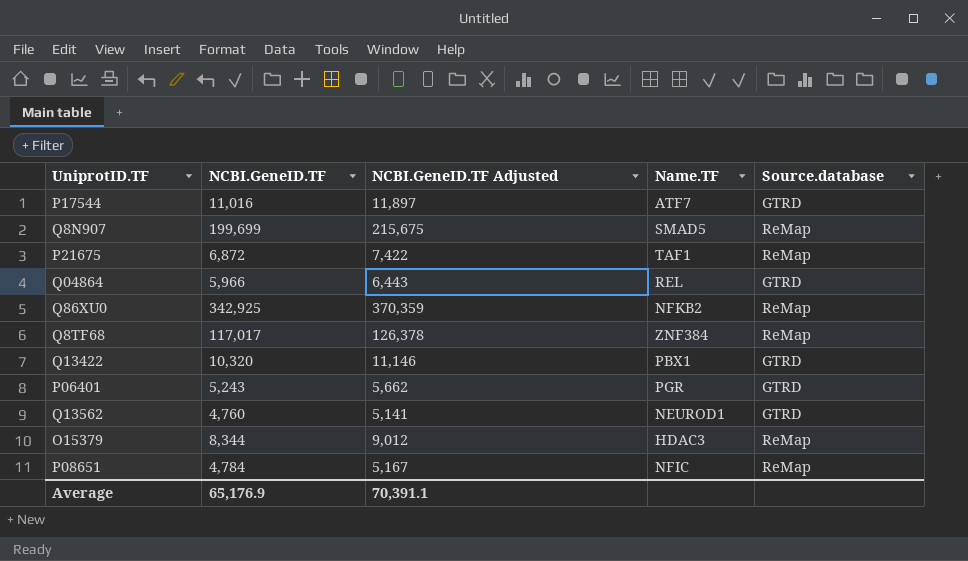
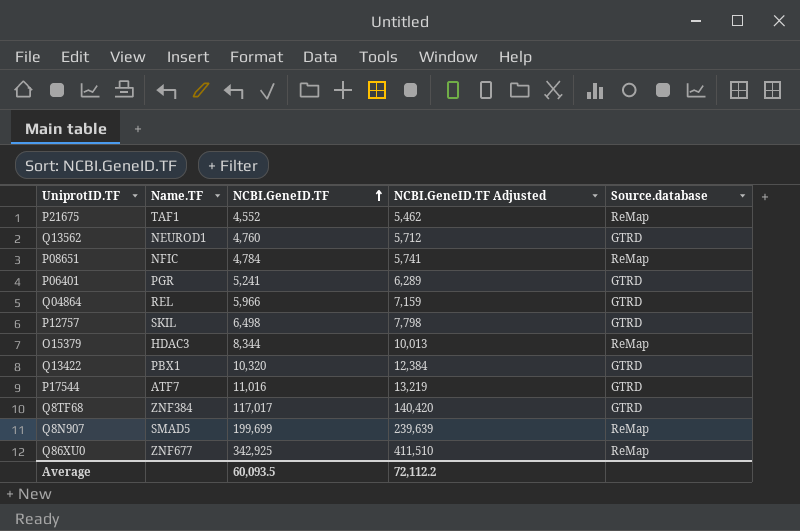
row order: none -> NCBI.GeneID.TF ascending
column Name.TF | position: 4 -> 2
column NCBI.GeneID.TF Adjusted | formula: [NCBI.GeneID.TF] * 1.08 -> [NCBI.GeneID.TF] * 1.2
P21675 | NCBI.GeneID.TF: 6,872 -> 4,552
P06401 | NCBI.GeneID.TF: 5,243 -> 5,241
row P12757: none -> SKIL | 6,498 | 7,798 | GTRD
Q8TF68 | Source.database: ReMap -> GTRD
Q86XU0 | Name.TF: NFKB2 -> ZNF677
Average | NCBI.GeneID.TF: 65,176.9 -> 60,093.5
Average | NCBI.GeneID.TF Adjusted: 70,391.1 -> 72,112.2

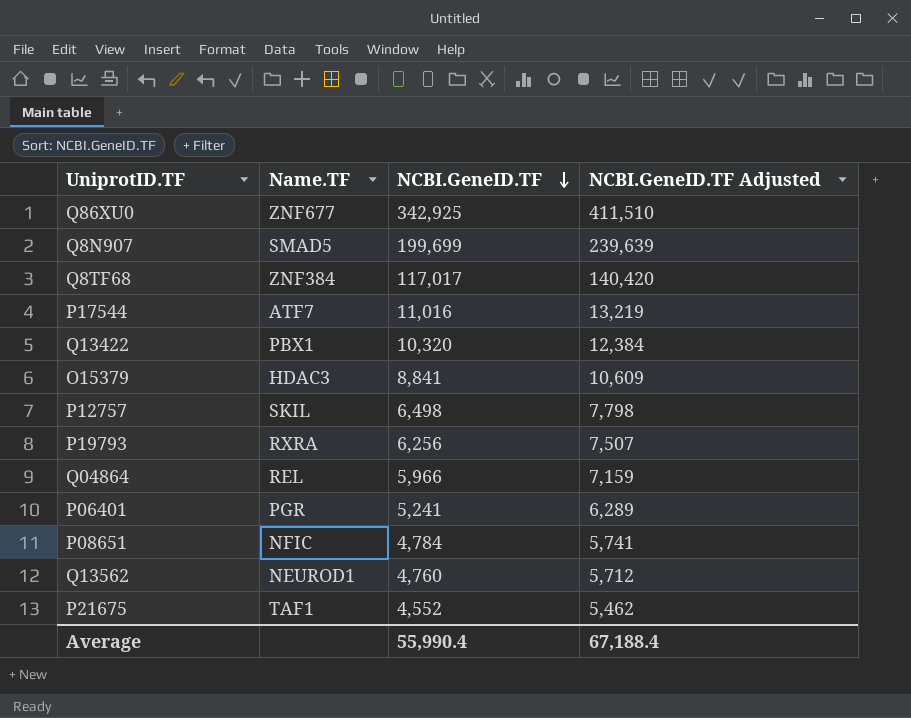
row order: NCBI.GeneID.TF ascending -> NCBI.GeneID.TF descending
column Source.database | position: 5 -> none
O15379 | NCBI.GeneID.TF: 8,344 -> 8,841
O15379 | NCBI.GeneID.TF Adjusted: 10,013 -> 10,609
row P19793: none -> RXRA | 6,256 | 7,507
Average | NCBI.GeneID.TF: 60,093.5 -> 55,990.4
Average | NCBI.GeneID.TF Adjusted: 72,112.2 -> 67,188.4

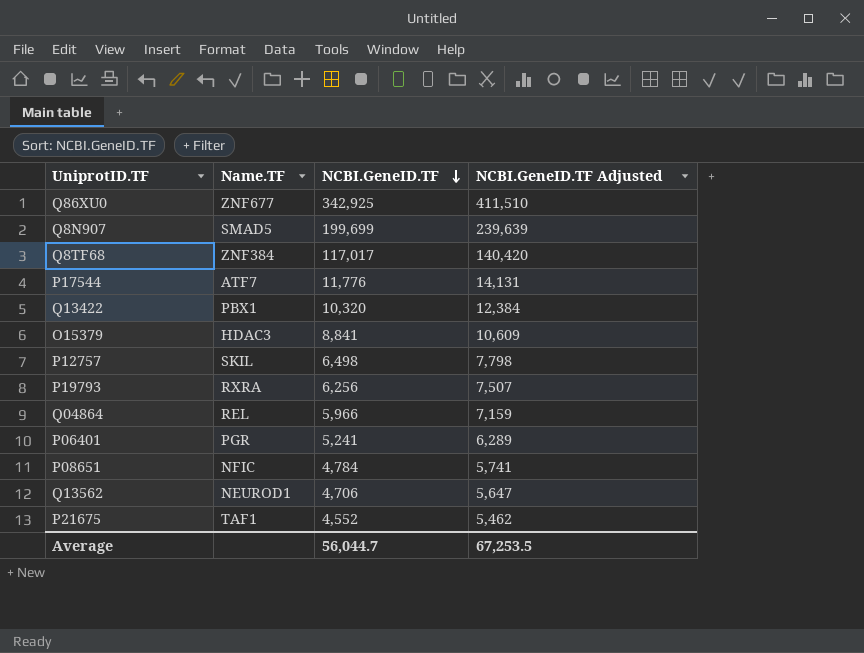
P17544 | NCBI.GeneID.TF: 11,016 -> 11,776
P17544 | NCBI.GeneID.TF Adjusted: 13,219 -> 14,131
Q13562 | NCBI.GeneID.TF: 4,760 -> 4,706
Q13562 | NCBI.GeneID.TF Adjusted: 5,712 -> 5,647
Average | NCBI.GeneID.TF: 55,990.4 -> 56,044.7
Average | NCBI.GeneID.TF Adjusted: 67,188.4 -> 67,253.5

